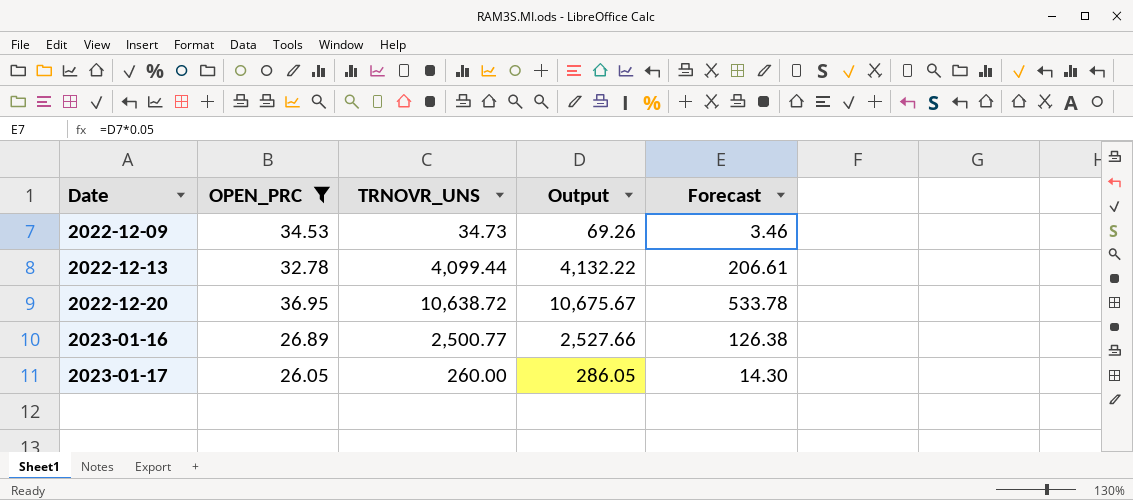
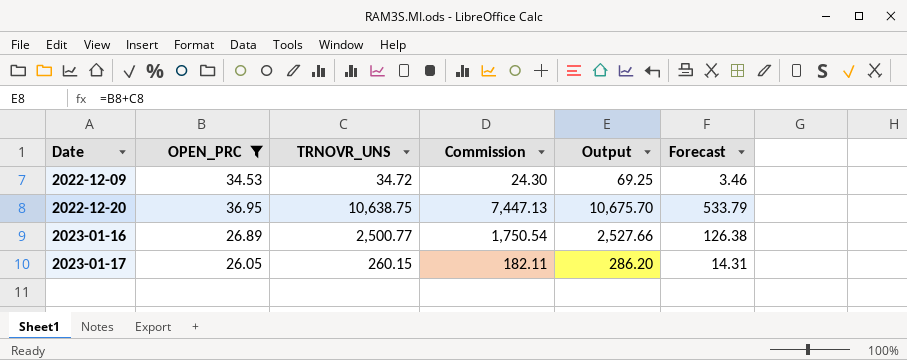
column Commission | formula: none -> [TRNOVR_UNS] * 0.7
row 2022-12-13: 32.78 | 4,099.44 | 4,132.22 | 206.61 -> none
2022-12-09 | TRNOVR_UNS: 34.73 -> 34.72
2022-12-09 | Output: 69.26 -> 69.25
2022-12-20 | TRNOVR_UNS: 10,638.72 -> 10,638.75
2022-12-20 | Output: 10,675.67 -> 10,675.70
2022-12-20 | Forecast: 533.78 -> 533.79
2023-01-17 | TRNOVR_UNS: 260.00 -> 260.15
2023-01-17 | Output: 286.05 -> 286.20
2023-01-17 | Forecast: 14.30 -> 14.31

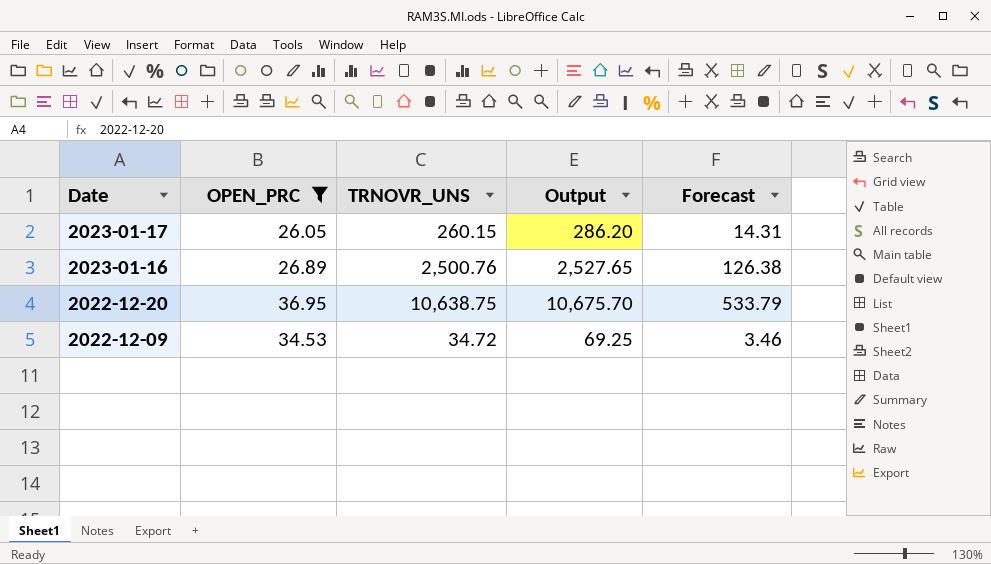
row order: Date ascending -> Date descending
column Commission | formula: [TRNOVR_UNS] * 0.7 -> none
2023-01-16 | TRNOVR_UNS: 2,500.77 -> 2,500.76
2023-01-16 | Output: 2,527.66 -> 2,527.65

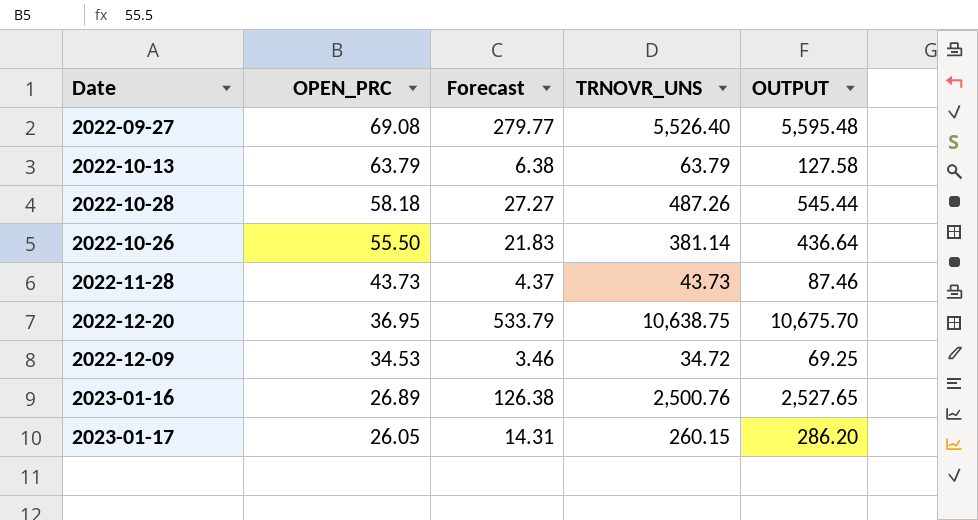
filter: OPEN_PRC <= 36.95 -> none
row order: Date descending -> OPEN_PRC descending
column Forecast | position: 5 -> 3
column name: Output -> OUTPUT

